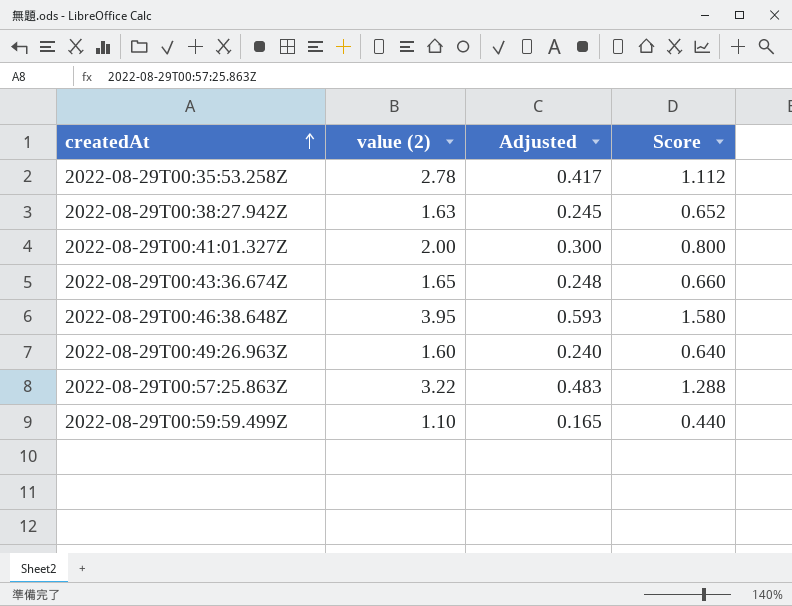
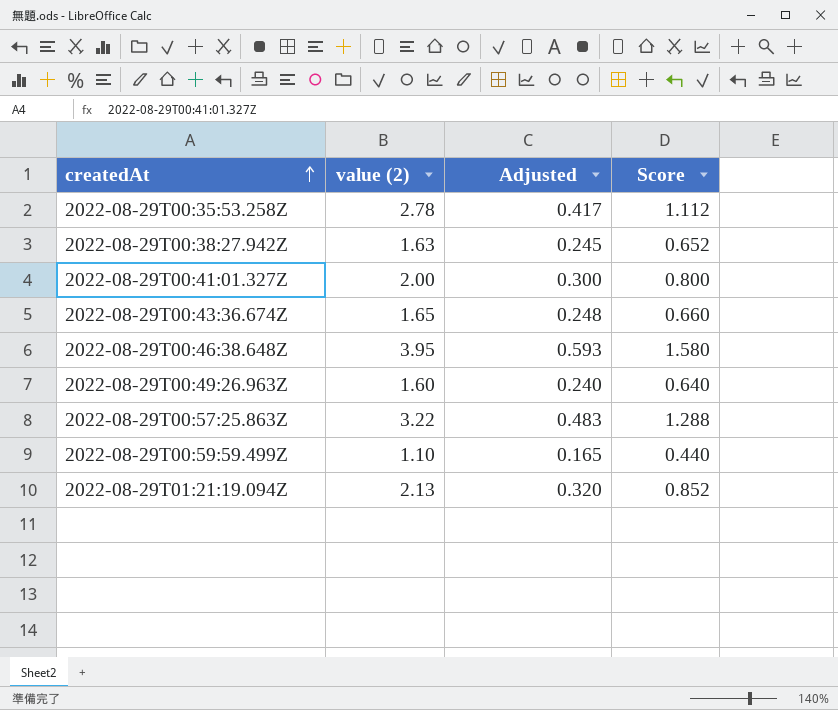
row 2022-08-29T01:21:19.094Z: none -> 2.13 | 0.320 | 0.852

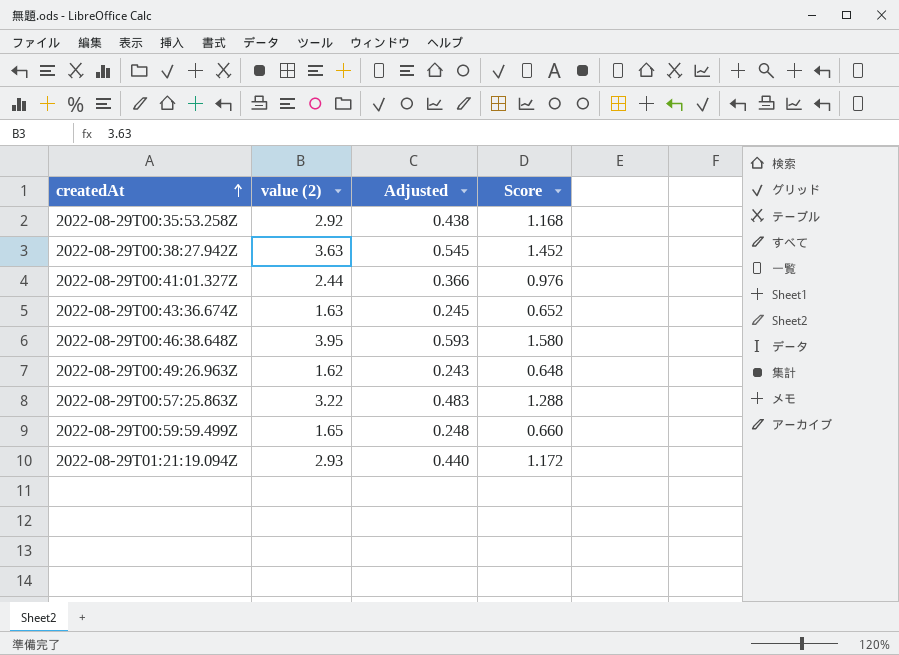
2022-08-29T00:35:53.258Z | value (2): 2.78 -> 2.92
2022-08-29T00:35:53.258Z | Adjusted: 0.417 -> 0.438
2022-08-29T00:35:53.258Z | Score: 1.112 -> 1.168
2022-08-29T00:38:27.942Z | value (2): 1.63 -> 3.63
2022-08-29T00:38:27.942Z | Adjusted: 0.245 -> 0.545
2022-08-29T00:38:27.942Z | Score: 0.652 -> 1.452
2022-08-29T00:41:01.327Z | value (2): 2.00 -> 2.44
2022-08-29T00:41:01.327Z | Adjusted: 0.300 -> 0.366
2022-08-29T00:41:01.327Z | Score: 0.800 -> 0.976
2022-08-29T00:43:36.674Z | value (2): 1.65 -> 1.63
2022-08-29T00:43:36.674Z | Adjusted: 0.248 -> 0.245
2022-08-29T00:43:36.674Z | Score: 0.660 -> 0.652
2022-08-29T00:49:26.963Z | value (2): 1.60 -> 1.62
2022-08-29T00:49:26.963Z | Adjusted: 0.240 -> 0.243
2022-08-29T00:49:26.963Z | Score: 0.640 -> 0.648
2022-08-29T00:59:59.499Z | value (2): 1.10 -> 1.65
2022-08-29T00:59:59.499Z | Adjusted: 0.165 -> 0.248
2022-08-29T00:59:59.499Z | Score: 0.440 -> 0.660
2022-08-29T01:21:19.094Z | value (2): 2.13 -> 2.93
2022-08-29T01:21:19.094Z | Adjusted: 0.320 -> 0.440
2022-08-29T01:21:19.094Z | Score: 0.852 -> 1.172

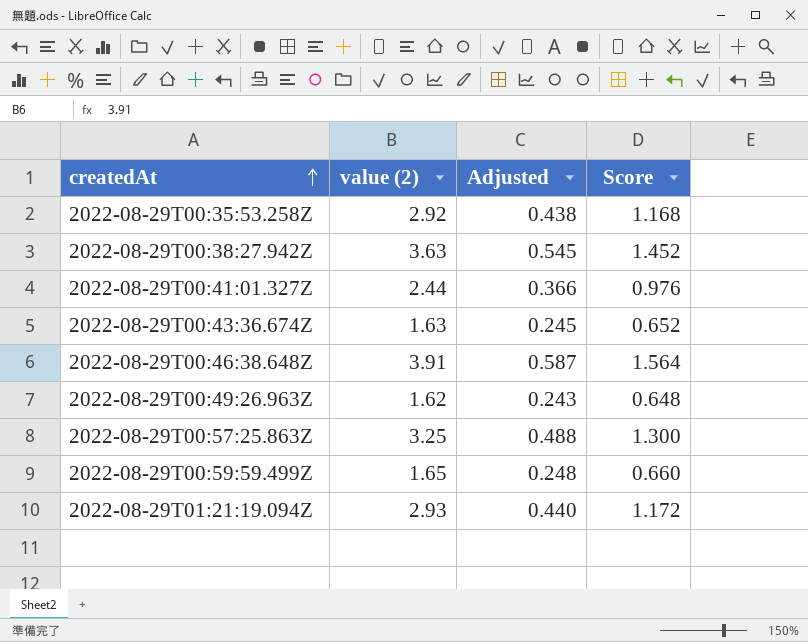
2022-08-29T00:46:38.648Z | value (2): 3.95 -> 3.91
2022-08-29T00:46:38.648Z | Adjusted: 0.593 -> 0.587
2022-08-29T00:46:38.648Z | Score: 1.580 -> 1.564
2022-08-29T00:57:25.863Z | value (2): 3.22 -> 3.25
2022-08-29T00:57:25.863Z | Adjusted: 0.483 -> 0.488
2022-08-29T00:57:25.863Z | Score: 1.288 -> 1.300

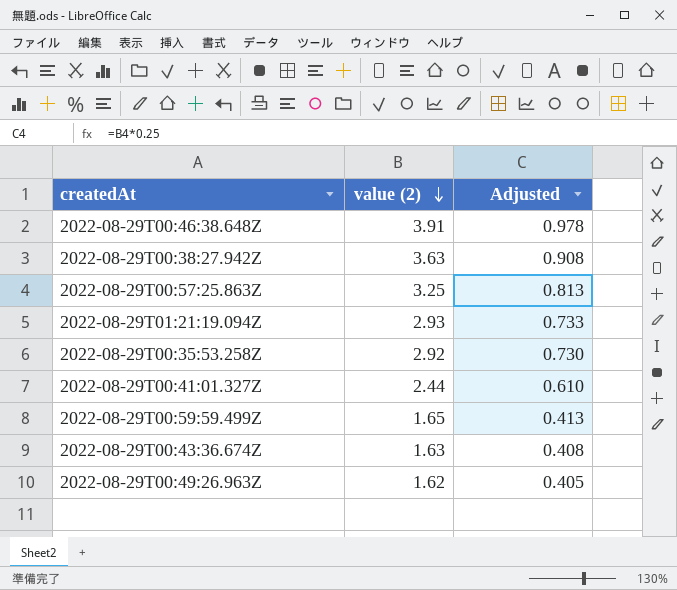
row order: createdAt ascending -> value (2) descending
column Score | formula: [value (2)] * 0.4 -> none
column Adjusted | formula: [value (2)] * 0.15 -> [value (2)] * 0.25

